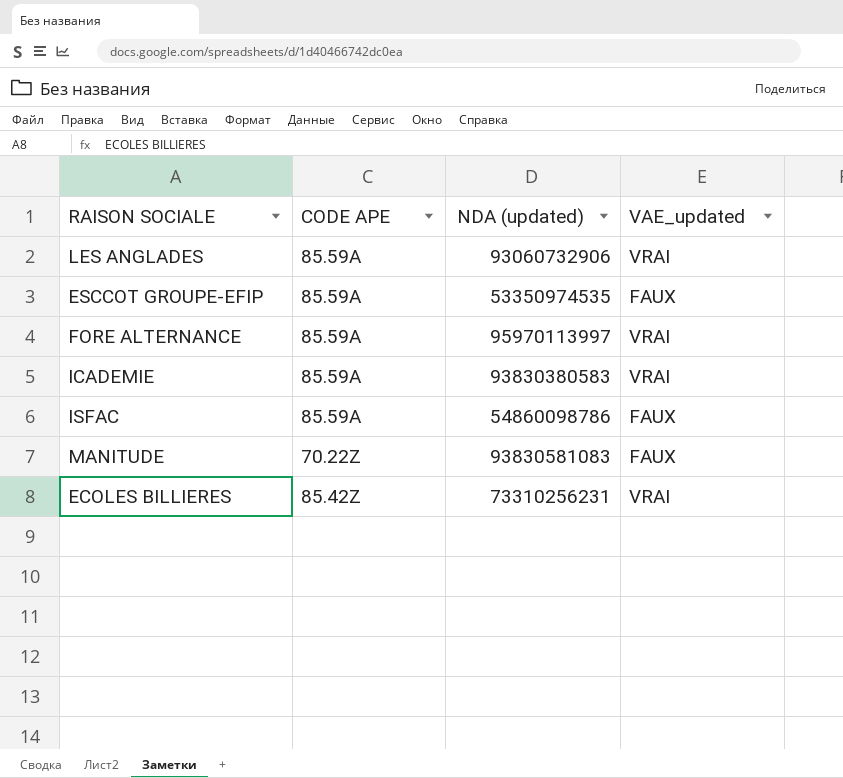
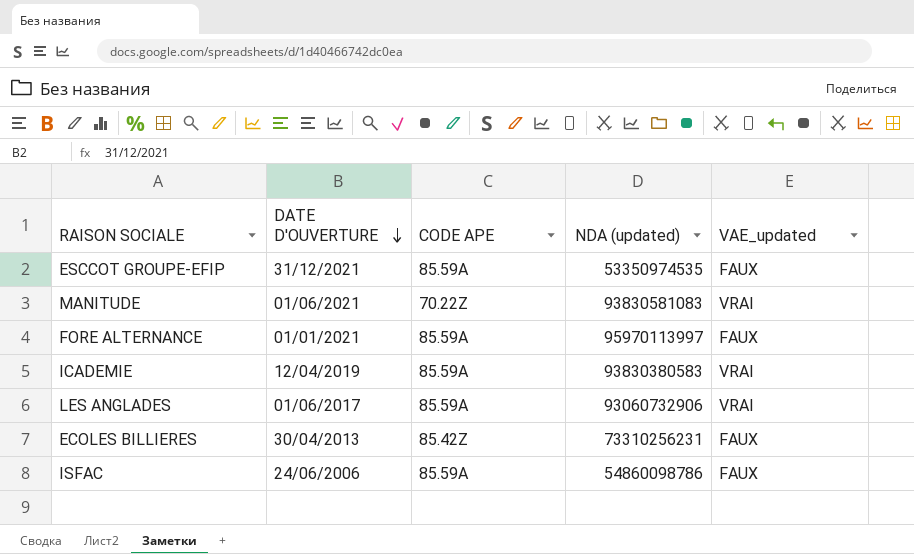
row order: none -> DATE D'OUVERTURE descending
column DATE D'OUVERTURE | position: none -> 2
MANITUDE | VAE_updated: FAUX -> VRAI
FORE ALTERNANCE | VAE_updated: VRAI -> FAUX
ECOLES BILLIERES | VAE_updated: VRAI -> FAUX

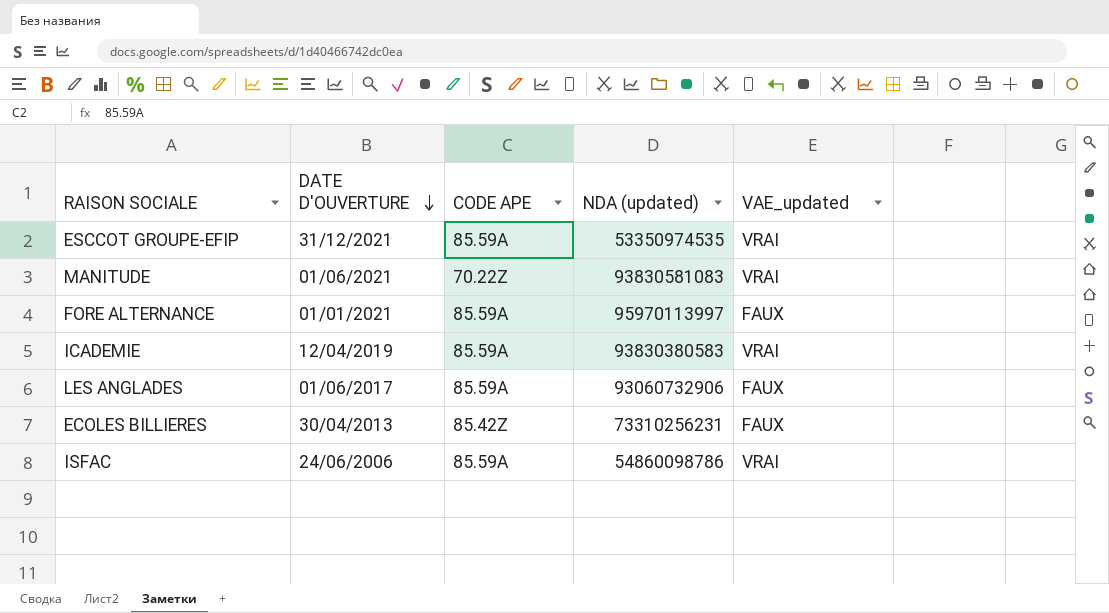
ESCCOT GROUPE-EFIP | VAE_updated: FAUX -> VRAI
LES ANGLADES | VAE_updated: VRAI -> FAUX
ISFAC | VAE_updated: FAUX -> VRAI

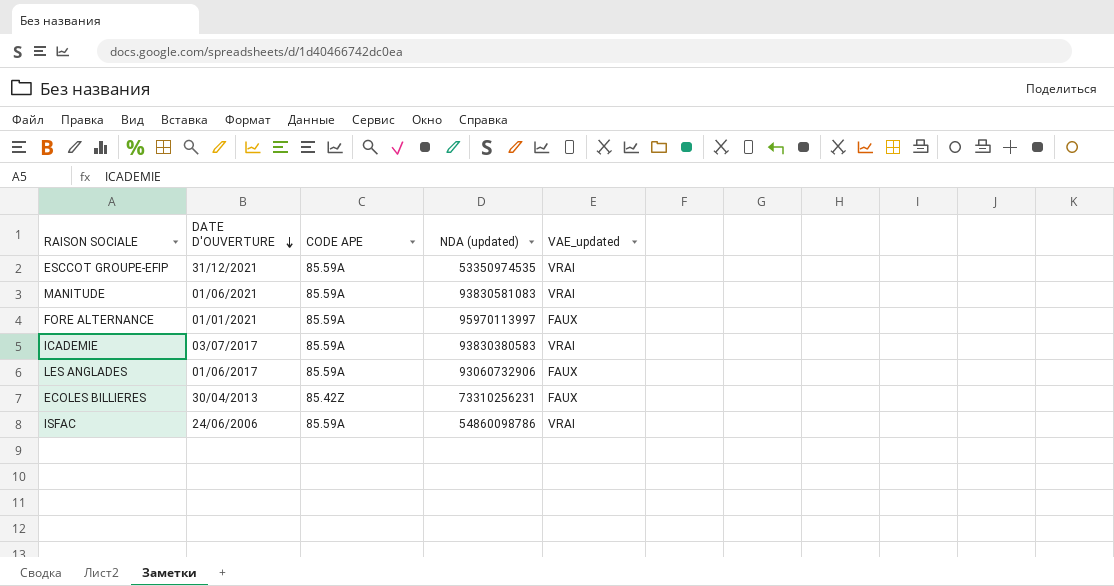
MANITUDE | CODE APE: 70.22Z -> 85.59A
ICADEMIE | DATE D'OUVERTURE: 12/04/2019 -> 03/07/2017

